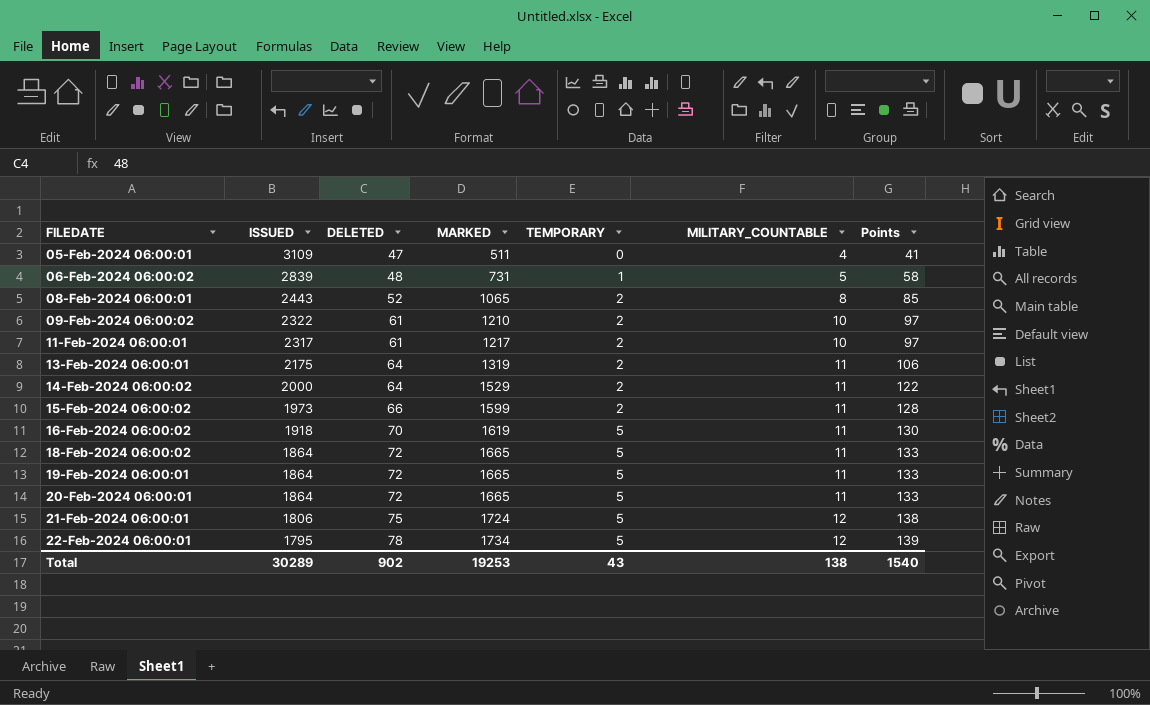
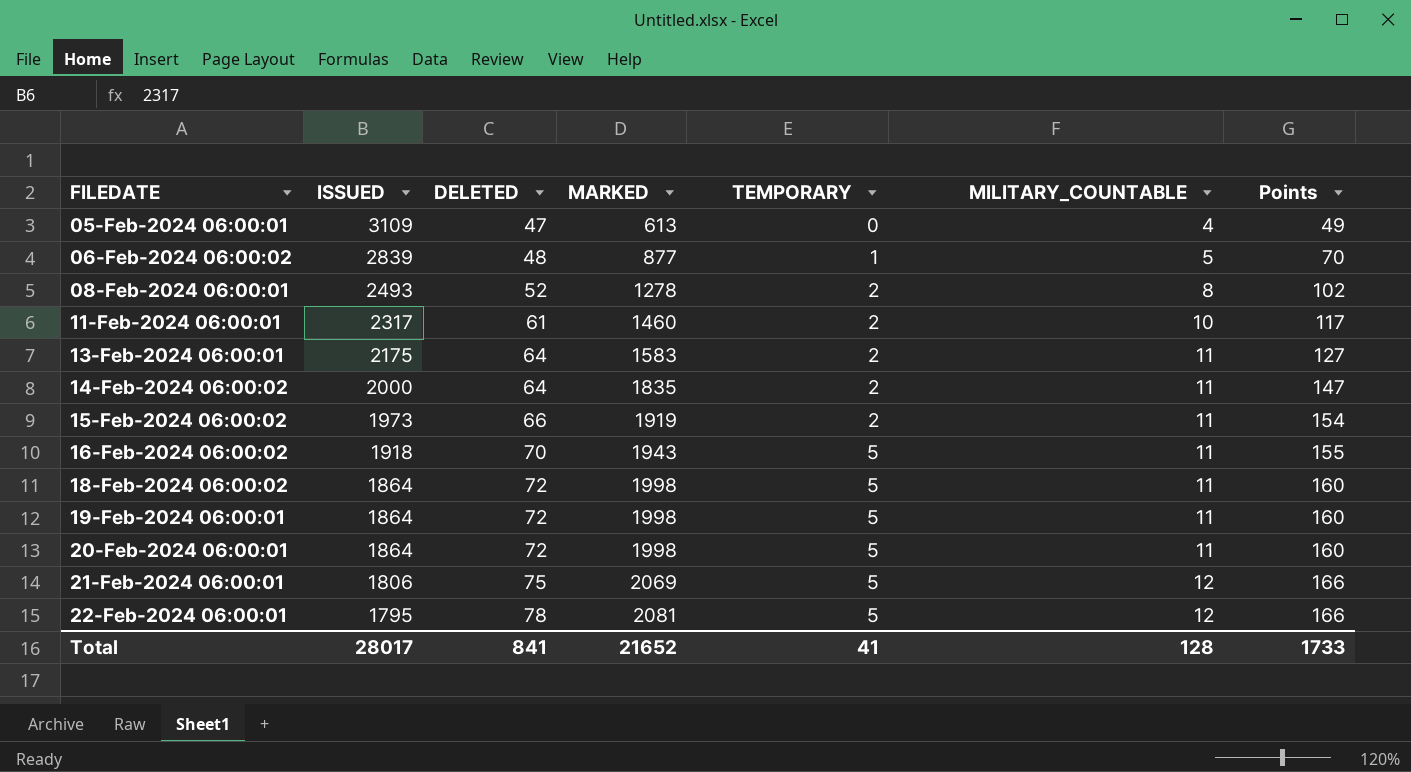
row 09-Feb-2024 06:00:02: 2322 | 61 | 1210 | 2 | 10 | 97 -> none
05-Feb-2024 06:00:01 | MARKED: 511 -> 613
05-Feb-2024 06:00:01 | Points: 41 -> 49
06-Feb-2024 06:00:02 | MARKED: 731 -> 877
06-Feb-2024 06:00:02 | Points: 58 -> 70
08-Feb-2024 06:00:01 | ISSUED: 2443 -> 2493
08-Feb-2024 06:00:01 | MARKED: 1065 -> 1278
08-Feb-2024 06:00:01 | Points: 85 -> 102
11-Feb-2024 06:00:01 | MARKED: 1217 -> 1460
11-Feb-2024 06:00:01 | Points: 97 -> 117
13-Feb-2024 06:00:01 | MARKED: 1319 -> 1583
13-Feb-2024 06:00:01 | Points: 106 -> 127
14-Feb-2024 06:00:02 | MARKED: 1529 -> 1835
14-Feb-2024 06:00:02 | Points: 122 -> 147
15-Feb-2024 06:00:02 | MARKED: 1599 -> 1919
15-Feb-2024 06:00:02 | Points: 128 -> 154
16-Feb-2024 06:00:02 | MARKED: 1619 -> 1943
16-Feb-2024 06:00:02 | Points: 130 -> 155
18-Feb-2024 06:00:02 | MARKED: 1665 -> 1998
18-Feb-2024 06:00:02 | Points: 133 -> 160
19-Feb-2024 06:00:01 | MARKED: 1665 -> 1998
19-Feb-2024 06:00:01 | Points: 133 -> 160
20-Feb-2024 06:00:01 | MARKED: 1665 -> 1998
20-Feb-2024 06:00:01 | Points: 133 -> 160
21-Feb-2024 06:00:01 | MARKED: 1724 -> 2069
21-Feb-2024 06:00:01 | Points: 138 -> 166
22-Feb-2024 06:00:01 | MARKED: 1734 -> 2081
22-Feb-2024 06:00:01 | Points: 139 -> 166
Total | ISSUED: 30289 -> 28017
Total | DELETED: 902 -> 841
Total | MARKED: 19253 -> 21652
Total | TEMPORARY: 43 -> 41
Total | MILITARY_COUNTABLE: 138 -> 128
Total | Points: 1540 -> 1733

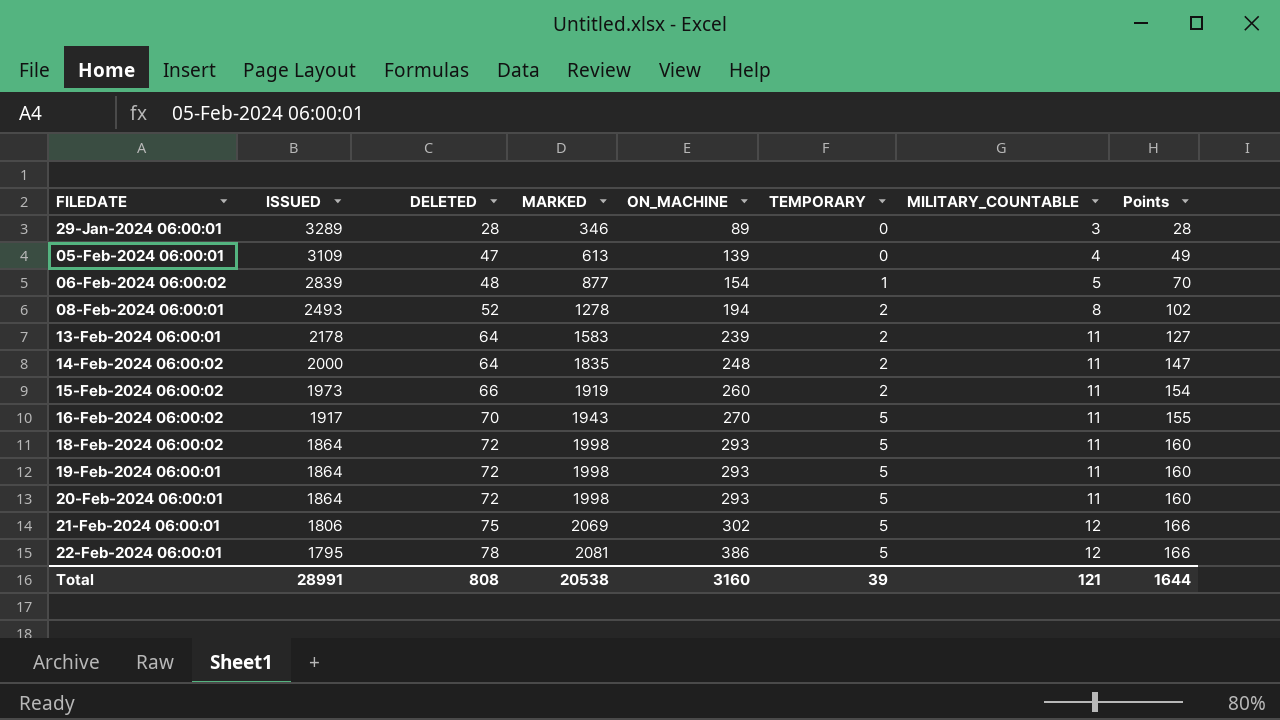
column ON_MACHINE | position: none -> 5
row 11-Feb-2024 06:00:01: 2317 | 61 | 1460 | 2 | 10 | 117 -> none
row 29-Jan-2024 06:00:01: none -> 3289 | 28 | 346 | 89 | 0 | 3 | 28
13-Feb-2024 06:00:01 | ISSUED: 2175 -> 2178
16-Feb-2024 06:00:02 | ISSUED: 1918 -> 1917
Total | ISSUED: 28017 -> 28991
Total | DELETED: 841 -> 808
Total | MARKED: 21652 -> 20538
Total | TEMPORARY: 41 -> 39
Total | MILITARY_COUNTABLE: 128 -> 121
Total | Points: 1733 -> 1644

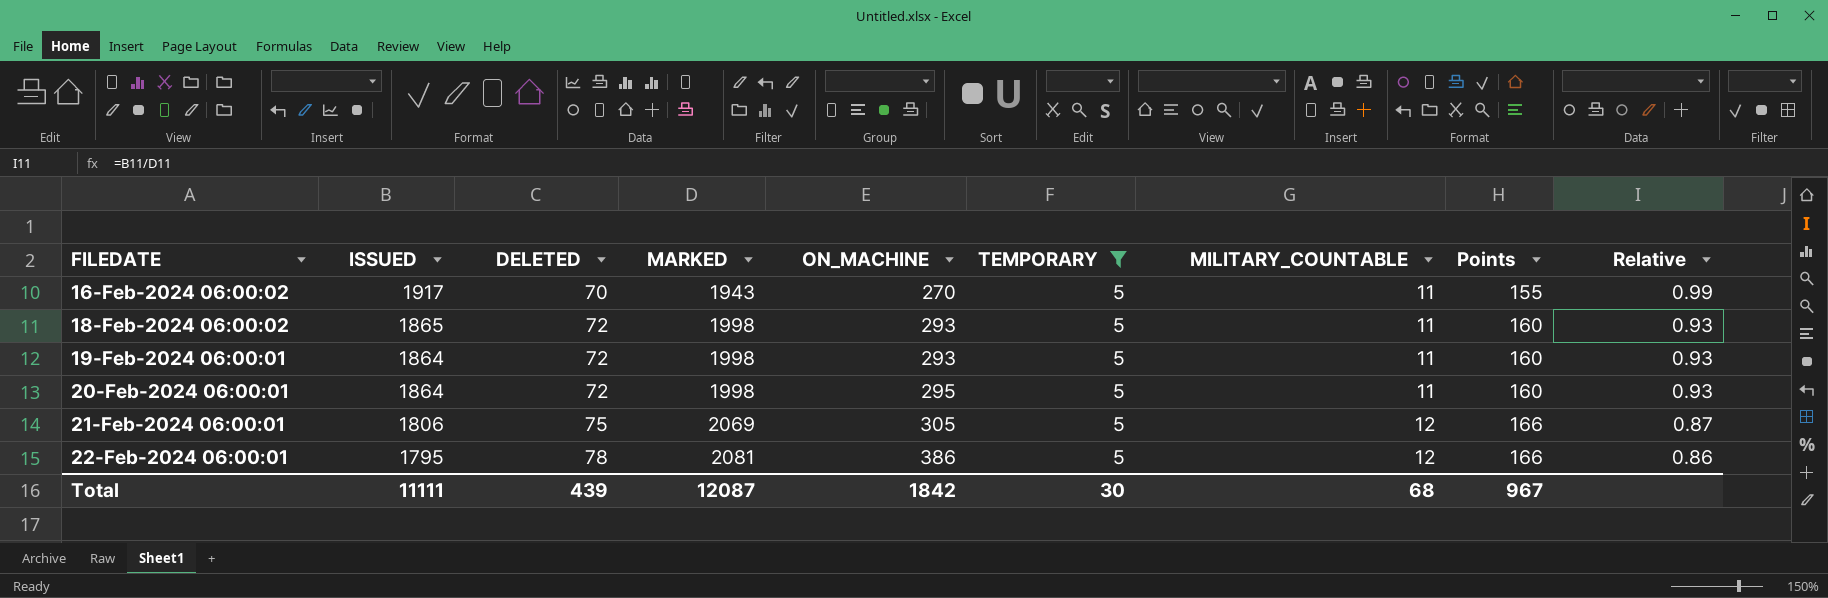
filter: none -> TEMPORARY = 5
column Relative | formula: none -> [ISSUED] / [MARKED]
18-Feb-2024 06:00:02 | ISSUED: 1864 -> 1865
20-Feb-2024 06:00:01 | ON_MACHINE: 293 -> 295
21-Feb-2024 06:00:01 | ON_MACHINE: 302 -> 305
Total | ISSUED: 28991 -> 11111
Total | DELETED: 808 -> 439
Total | MARKED: 20538 -> 12087
Total | ON_MACHINE: 3160 -> 1842
Total | TEMPORARY: 39 -> 30
Total | MILITARY_COUNTABLE: 121 -> 68
Total | Points: 1644 -> 967

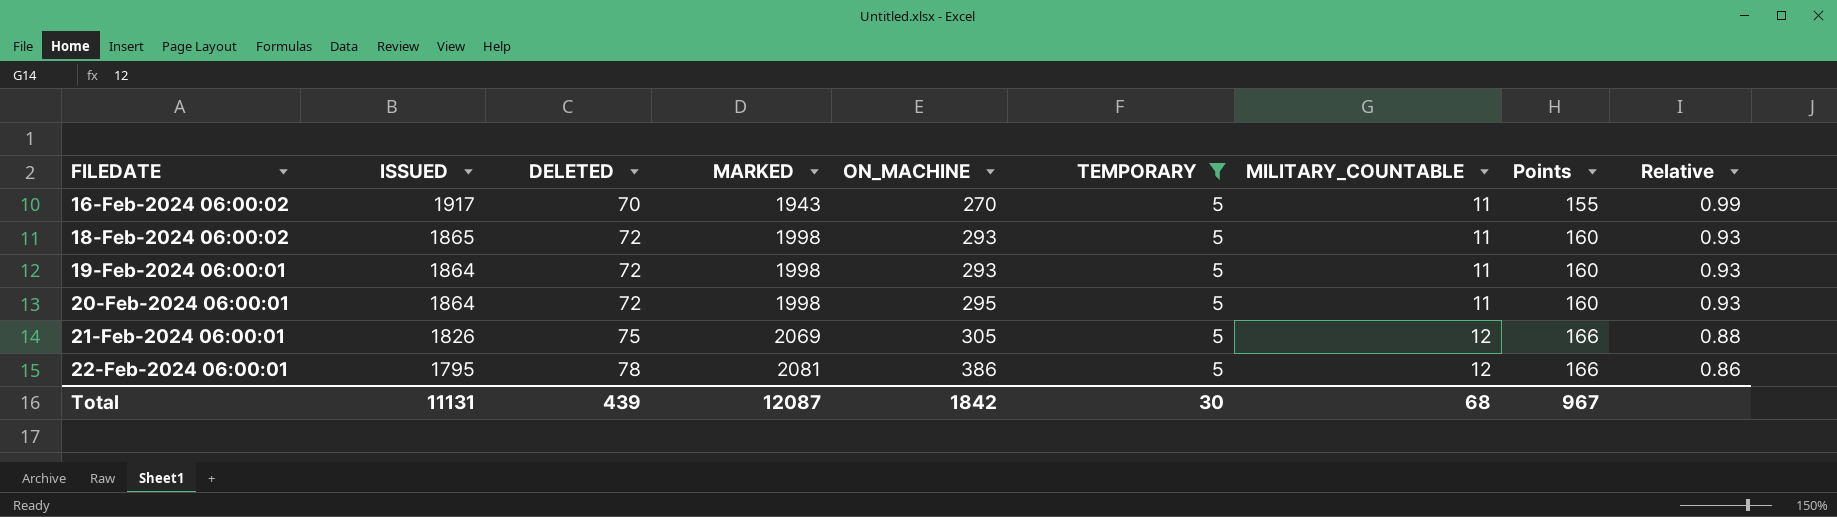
21-Feb-2024 06:00:01 | ISSUED: 1806 -> 1826
21-Feb-2024 06:00:01 | Relative: 0.87 -> 0.88
Total | ISSUED: 11111 -> 11131

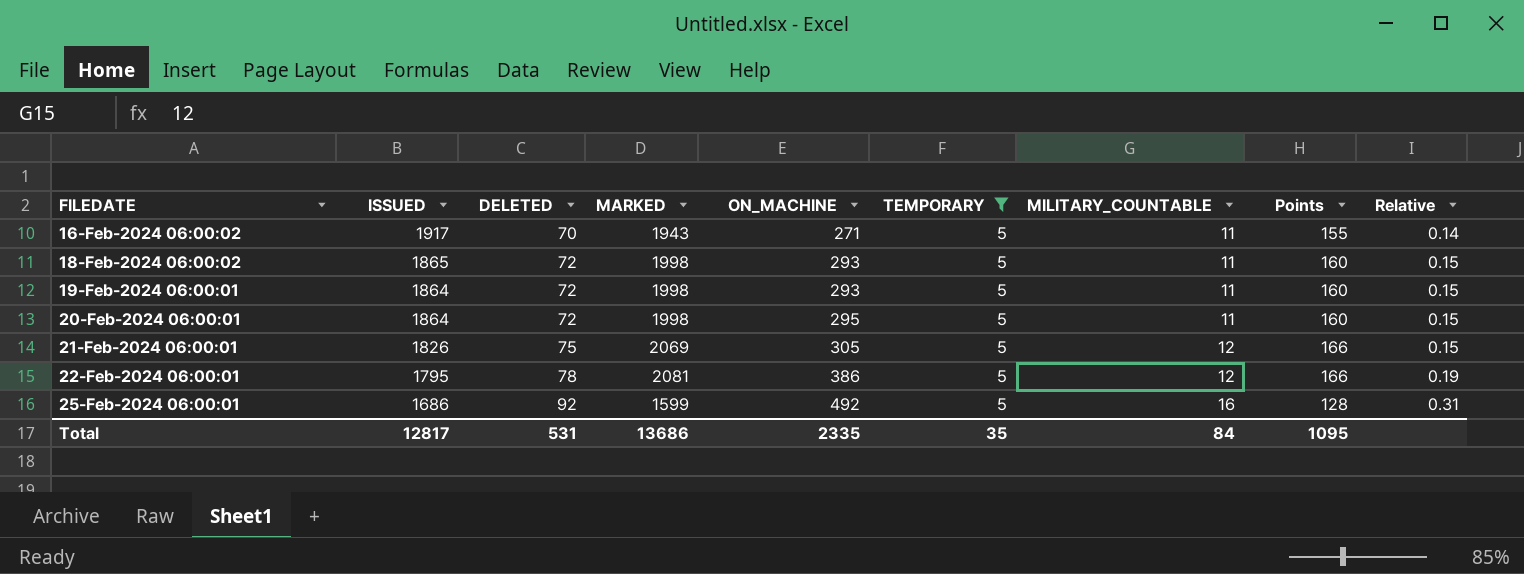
column Relative | formula: [ISSUED] / [MARKED] -> [ON_MACHINE] / [MARKED]
16-Feb-2024 06:00:02 | ON_MACHINE: 270 -> 271
row 25-Feb-2024 06:00:01: none -> 1686 | 92 | 1599 | 492 | 5 | 16 | 128 | 0.31
Total | ISSUED: 11131 -> 12817
Total | DELETED: 439 -> 531
Total | MARKED: 12087 -> 13686
Total | ON_MACHINE: 1842 -> 2335
Total | TEMPORARY: 30 -> 35
Total | MILITARY_COUNTABLE: 68 -> 84
Total | Points: 967 -> 1095

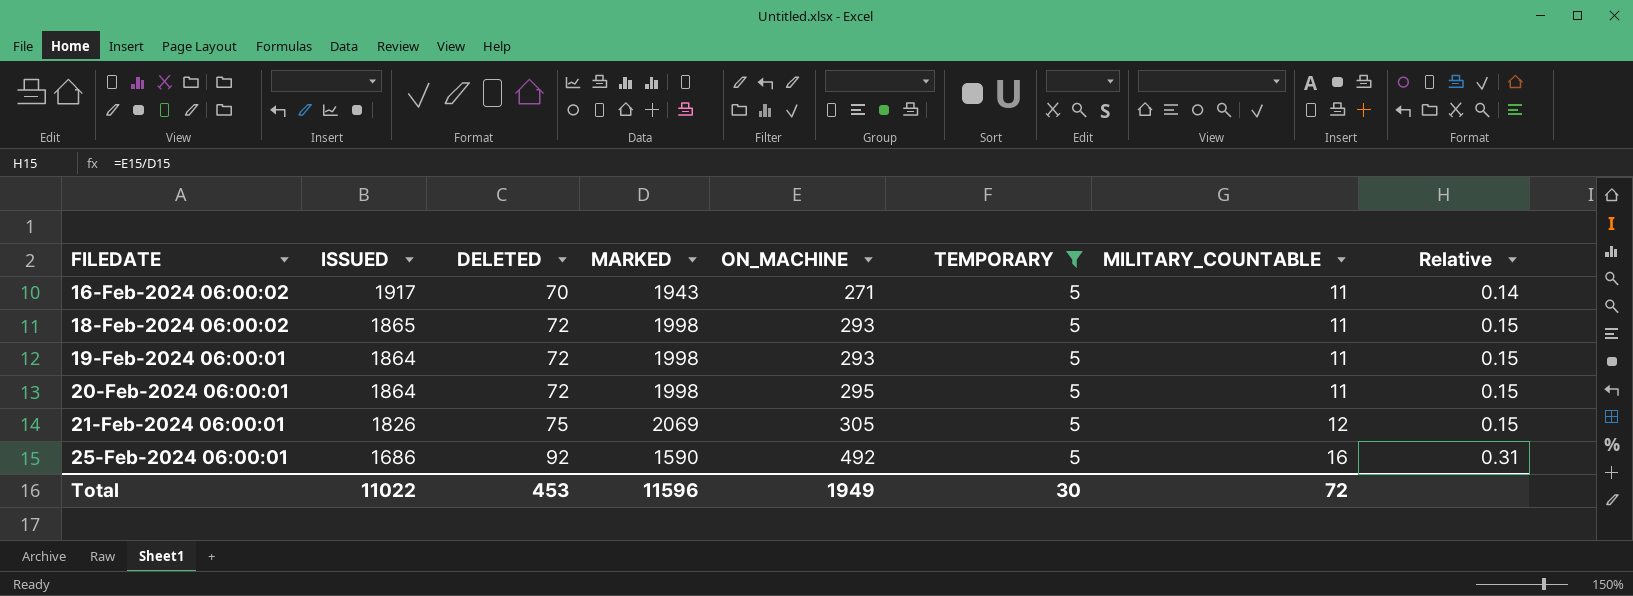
column Points | formula: [MARKED] * 0.08 -> none
row 22-Feb-2024 06:00:01: 1795 | 78 | 2081 | 386 | 5 | 12 | 166 | 0.19 -> none
25-Feb-2024 06:00:01 | MARKED: 1599 -> 1590
Total | ISSUED: 12817 -> 11022
Total | DELETED: 531 -> 453
Total | MARKED: 13686 -> 11596
Total | ON_MACHINE: 2335 -> 1949
Total | TEMPORARY: 35 -> 30
Total | MILITARY_COUNTABLE: 84 -> 72

